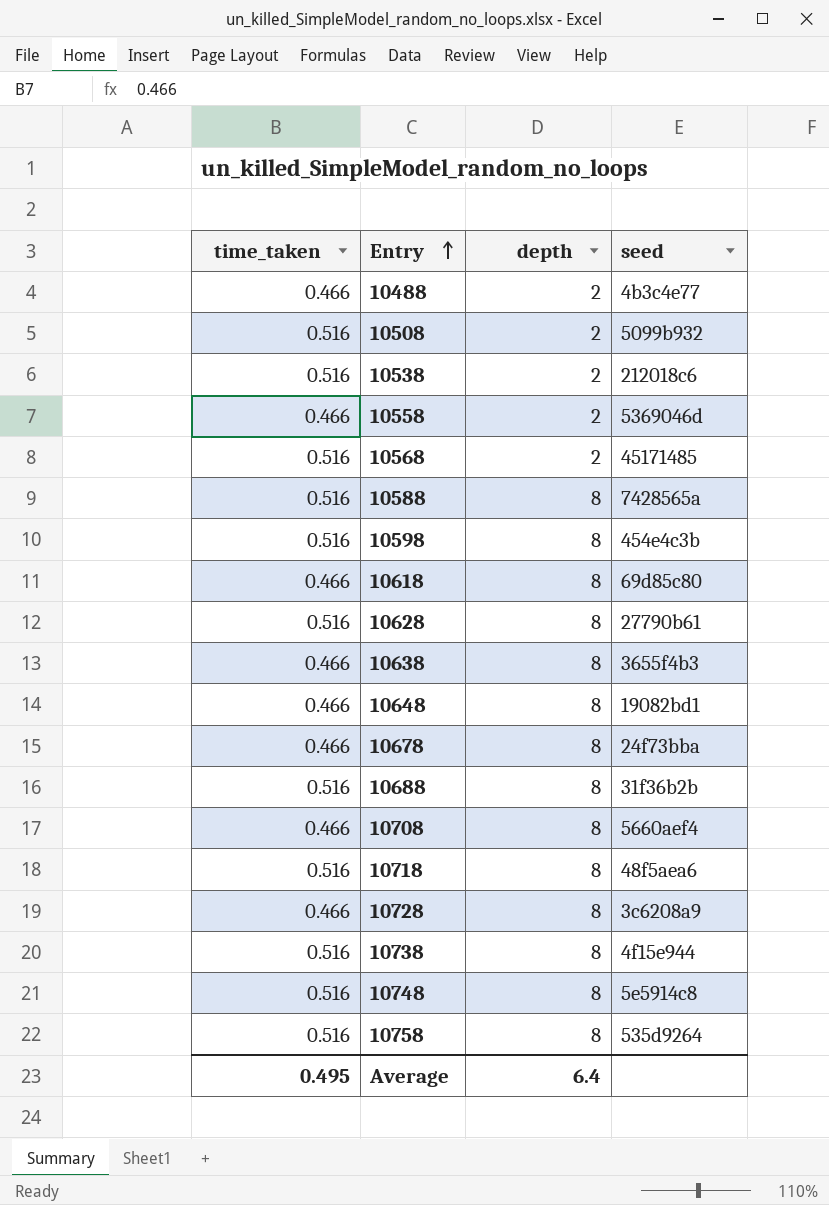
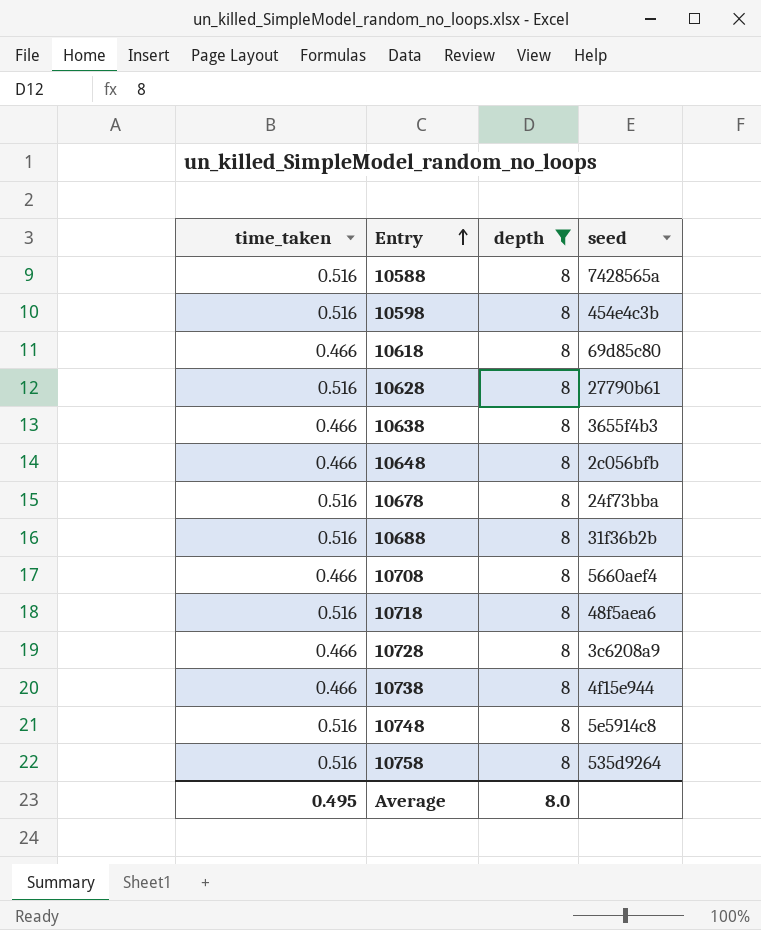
filter: none -> depth = 8
10648 | seed: 19082bd1 -> 2c056bfb
10678 | time_taken: 0.466 -> 0.516
10738 | time_taken: 0.516 -> 0.466
Average | depth: 6.4 -> 8.0

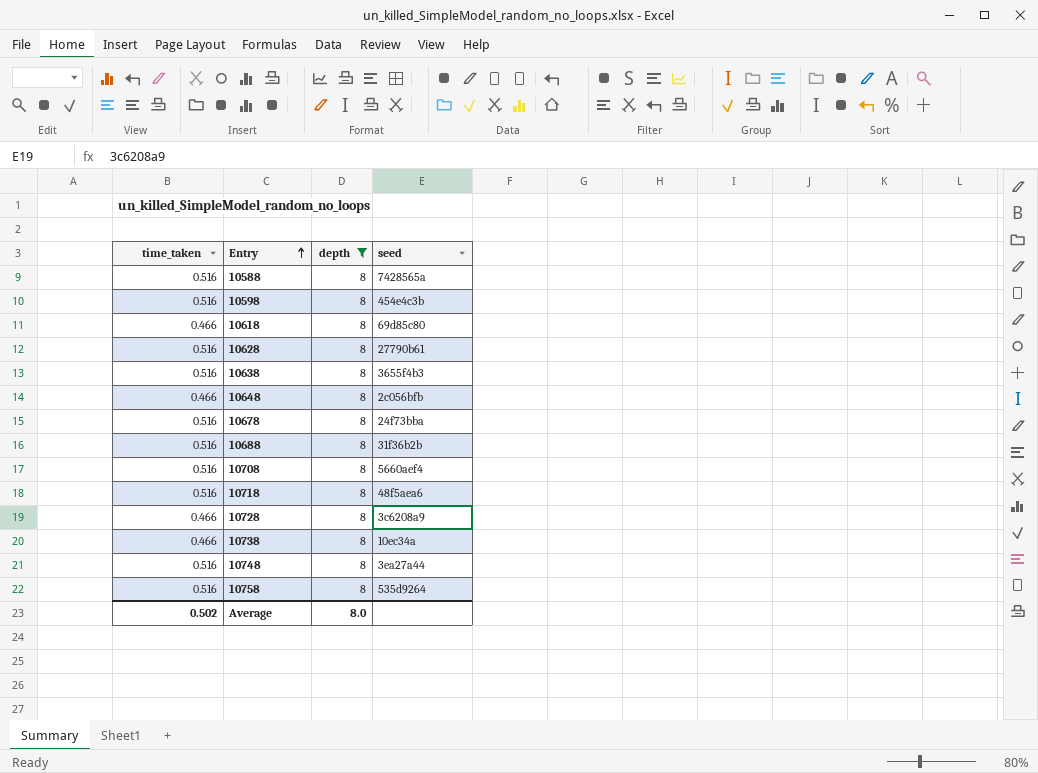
10638 | time_taken: 0.466 -> 0.516
10708 | time_taken: 0.466 -> 0.516
10738 | seed: 4f15e944 -> 10ec34a
10748 | seed: 5e5914c8 -> 3ea27a44
Average | time_taken: 0.495 -> 0.502

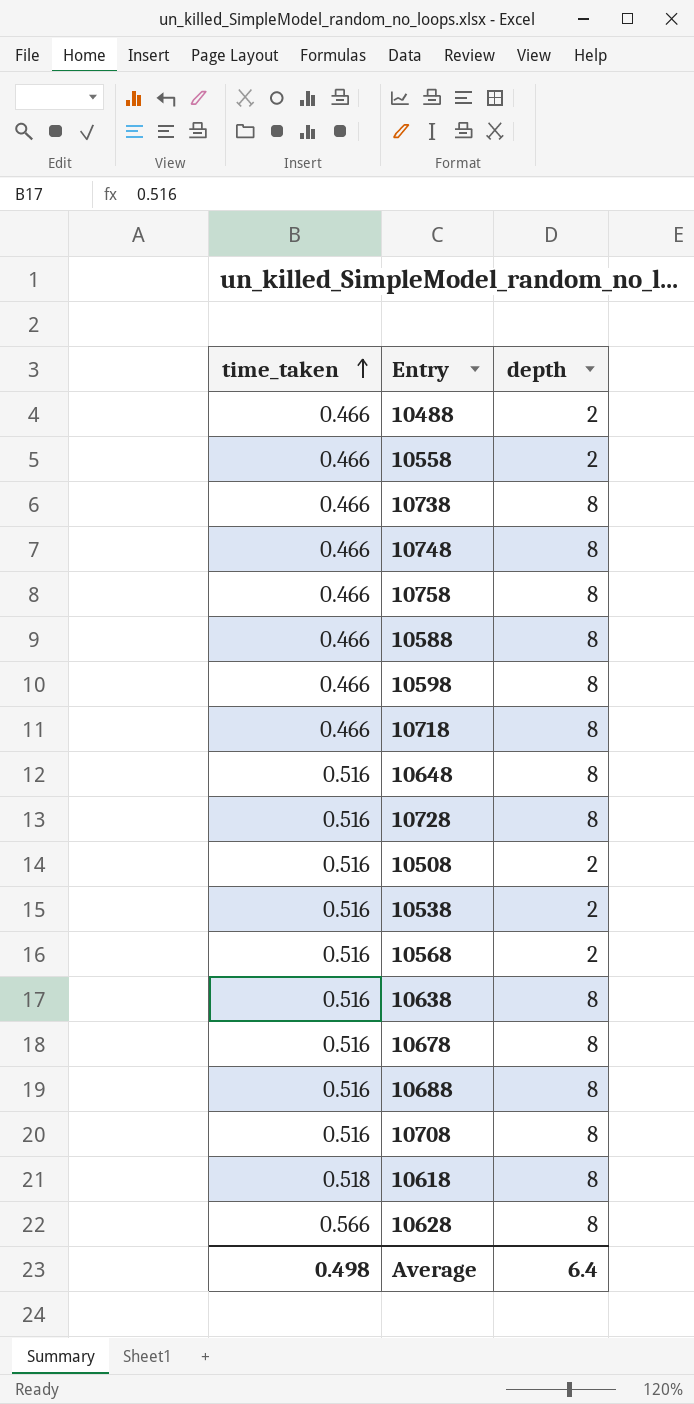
filter: depth = 8 -> none
row order: Entry ascending -> time_taken ascending
column seed | position: 4 -> none
10748 | time_taken: 0.516 -> 0.466
10758 | time_taken: 0.516 -> 0.466
10588 | time_taken: 0.516 -> 0.466
10598 | time_taken: 0.516 -> 0.466
10718 | time_taken: 0.516 -> 0.466
10648 | time_taken: 0.466 -> 0.516
10728 | time_taken: 0.466 -> 0.516
10618 | time_taken: 0.466 -> 0.518
10628 | time_taken: 0.516 -> 0.566
Average | time_taken: 0.502 -> 0.498
Average | depth: 8.0 -> 6.4

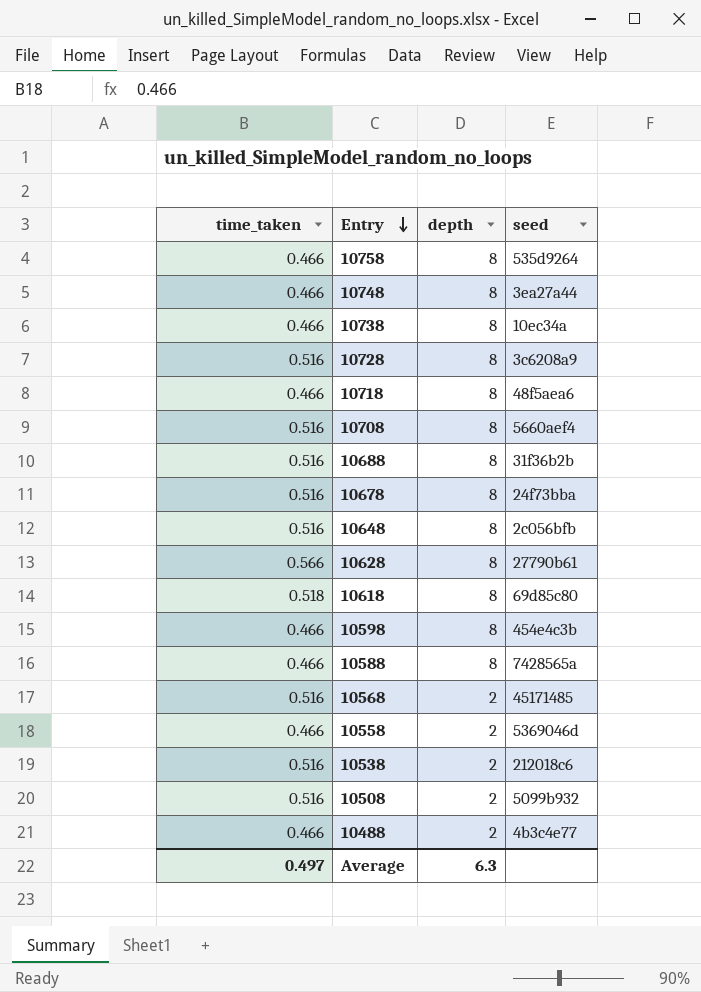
row order: time_taken ascending -> Entry descending
column seed | position: none -> 4
row 10638: 0.516 | 8 -> none
Average | time_taken: 0.498 -> 0.497
Average | depth: 6.4 -> 6.3

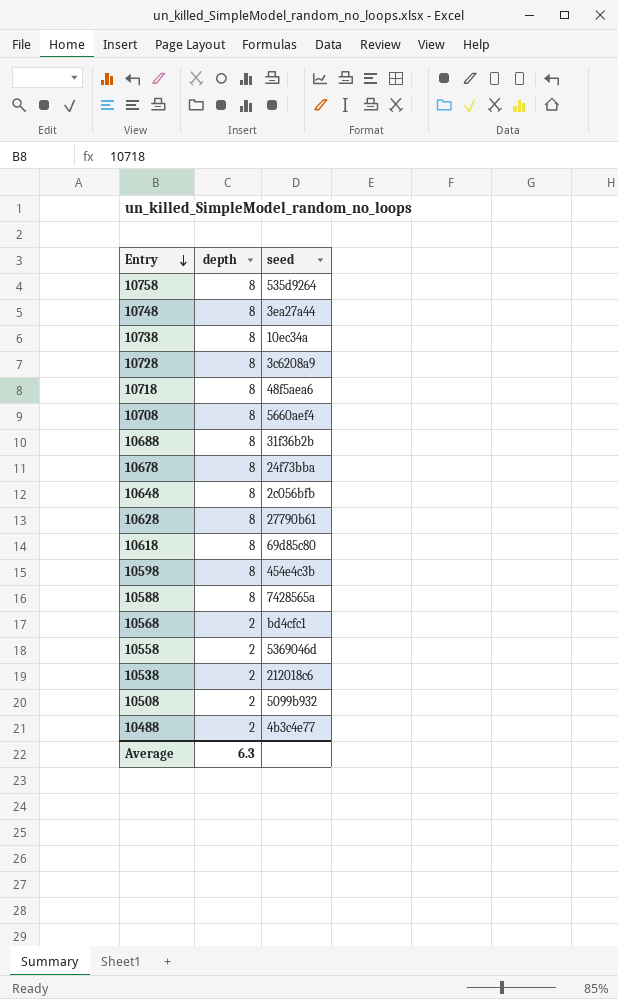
column time_taken | position: 1 -> none
10568 | seed: 45171485 -> bd4cfc1

